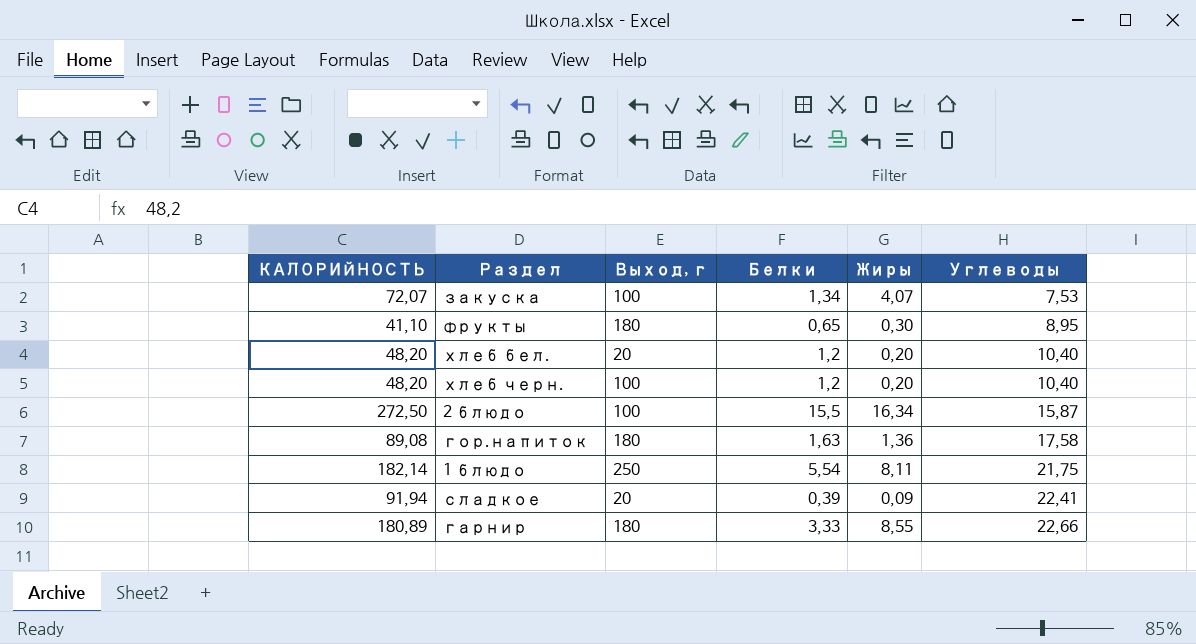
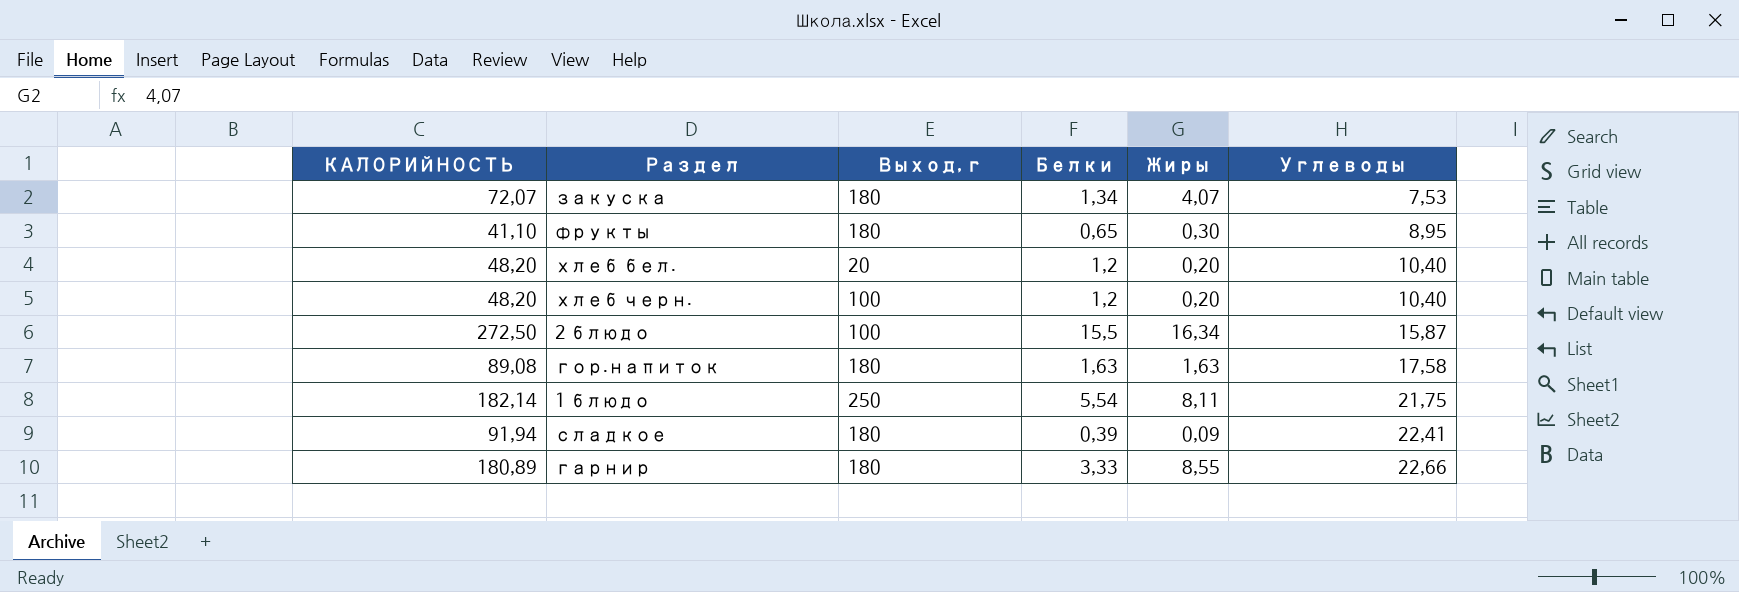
закуска | Выход, г: 100 -> 180
гор.напиток | Жиры: 1,36 -> 1,63
сладкое | Выход, г: 20 -> 180

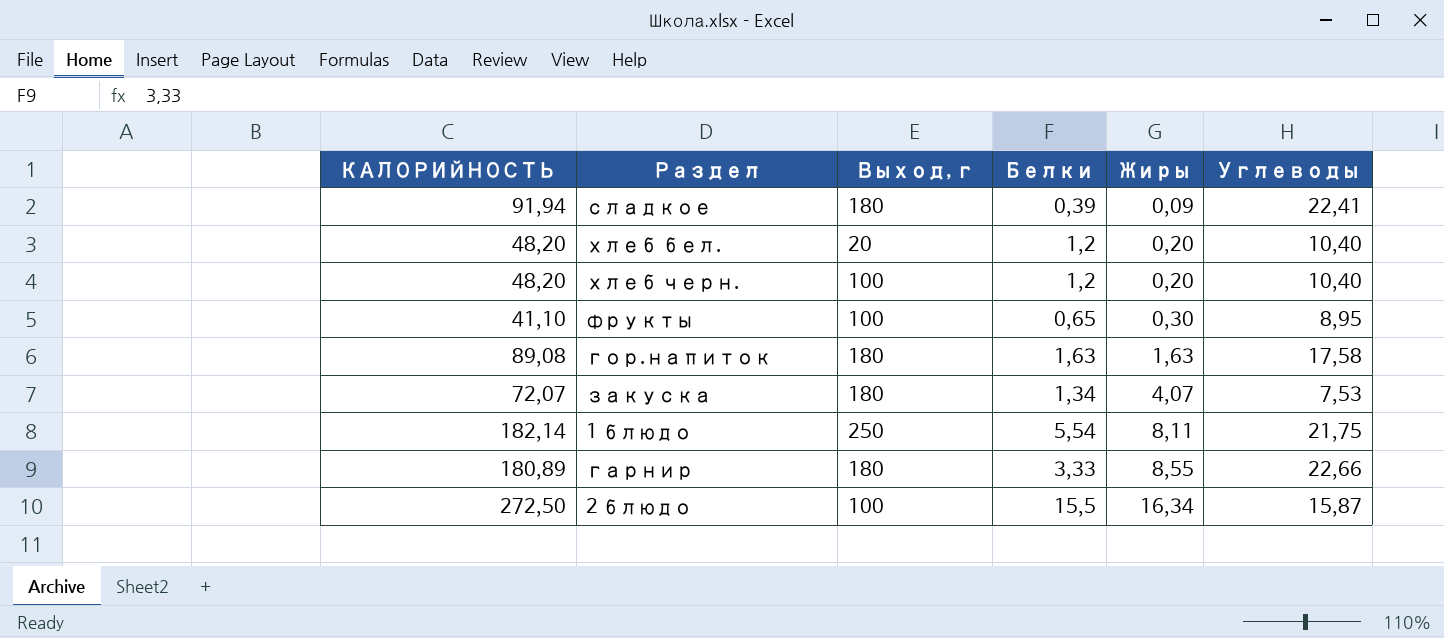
row order: Углеводы ascending -> Жиры ascending
фрукты | Выход, г: 180 -> 100

